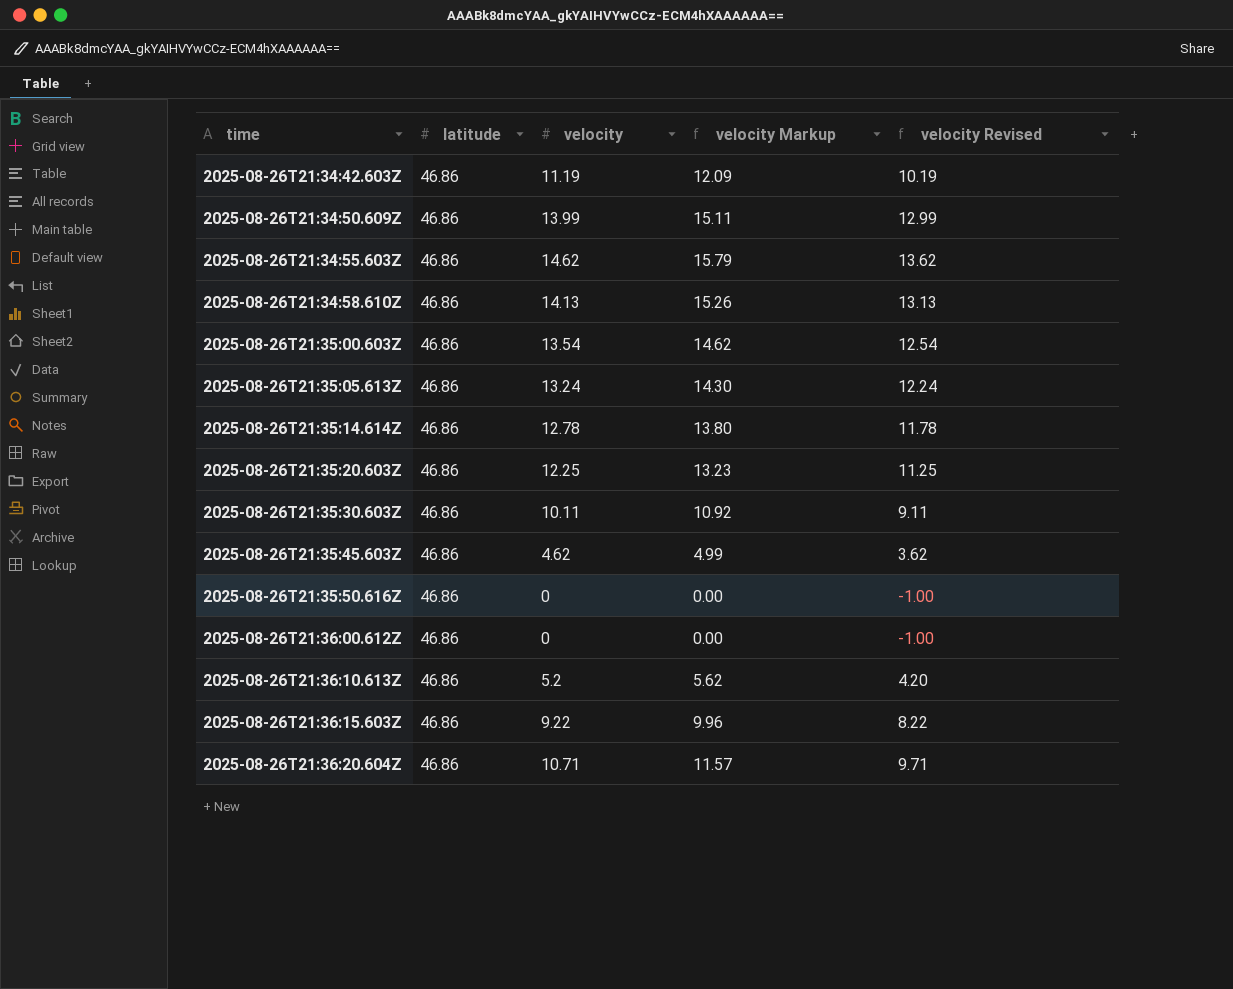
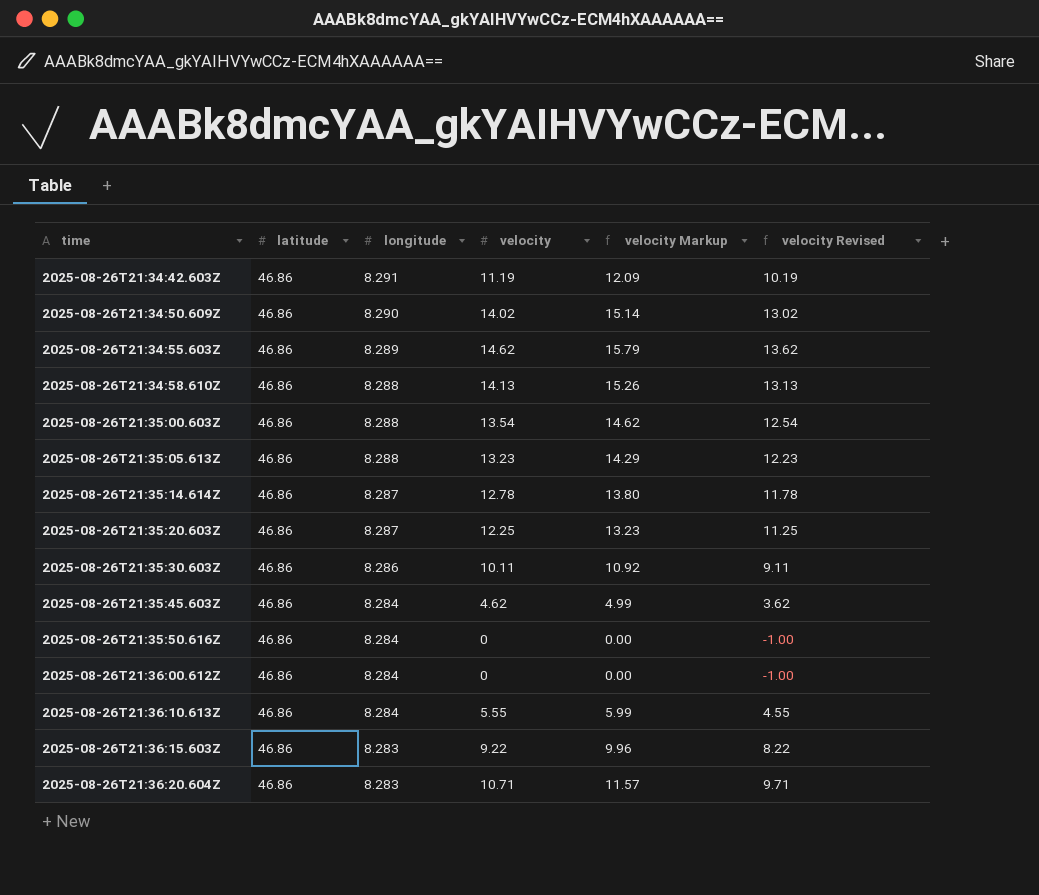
column longitude | position: none -> 3
2025-08-26T21:34:50.609Z | velocity: 13.99 -> 14.02
2025-08-26T21:34:50.609Z | velocity Markup: 15.11 -> 15.14
2025-08-26T21:34:50.609Z | velocity Revised: 12.99 -> 13.02
2025-08-26T21:35:05.613Z | velocity: 13.24 -> 13.23
2025-08-26T21:35:05.613Z | velocity Markup: 14.30 -> 14.29
2025-08-26T21:35:05.613Z | velocity Revised: 12.24 -> 12.23
2025-08-26T21:36:10.613Z | velocity: 5.2 -> 5.55
2025-08-26T21:36:10.613Z | velocity Markup: 5.62 -> 5.99
2025-08-26T21:36:10.613Z | velocity Revised: 4.20 -> 4.55

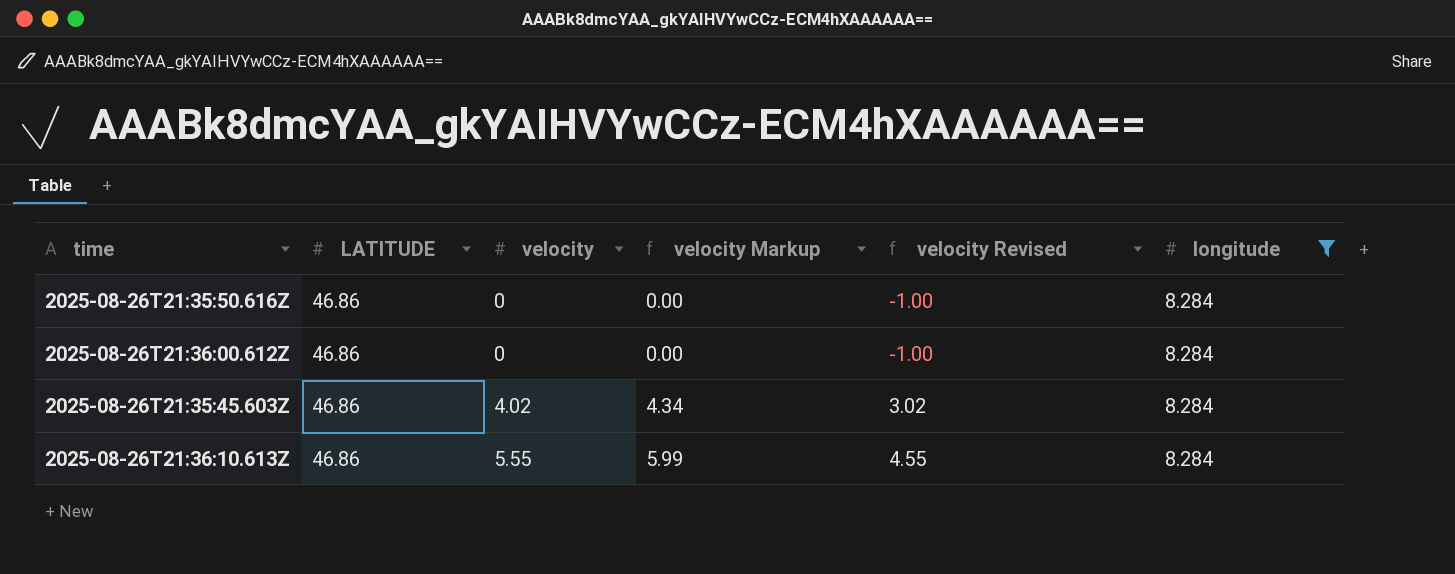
filter: none -> longitude = 8.284
row order: time ascending -> velocity ascending
column name: latitude -> LATITUDE
column longitude | position: 3 -> 6
2025-08-26T21:35:45.603Z | velocity: 4.62 -> 4.02
2025-08-26T21:35:45.603Z | velocity Markup: 4.99 -> 4.34
2025-08-26T21:35:45.603Z | velocity Revised: 3.62 -> 3.02

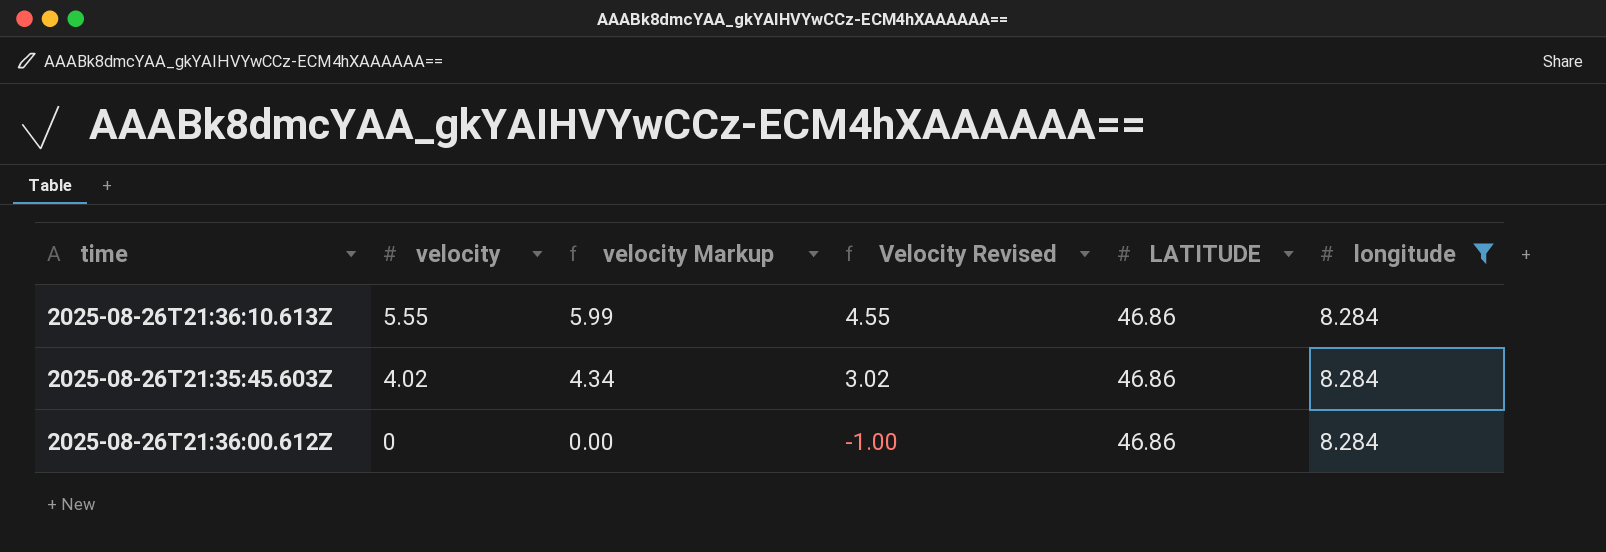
row order: velocity ascending -> velocity descending
column name: velocity Revised -> Velocity Revised
column LATITUDE | position: 2 -> 5
row 2025-08-26T21:35:50.616Z: 46.86 | 0 | 0.00 | -1.00 | 8.284 -> none

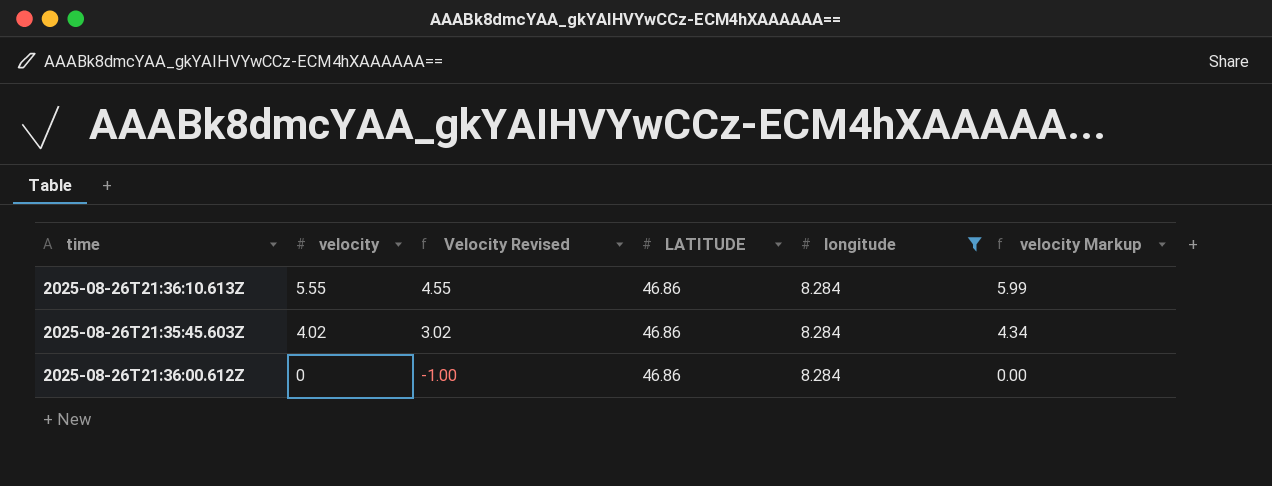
column velocity Markup | position: 3 -> 6

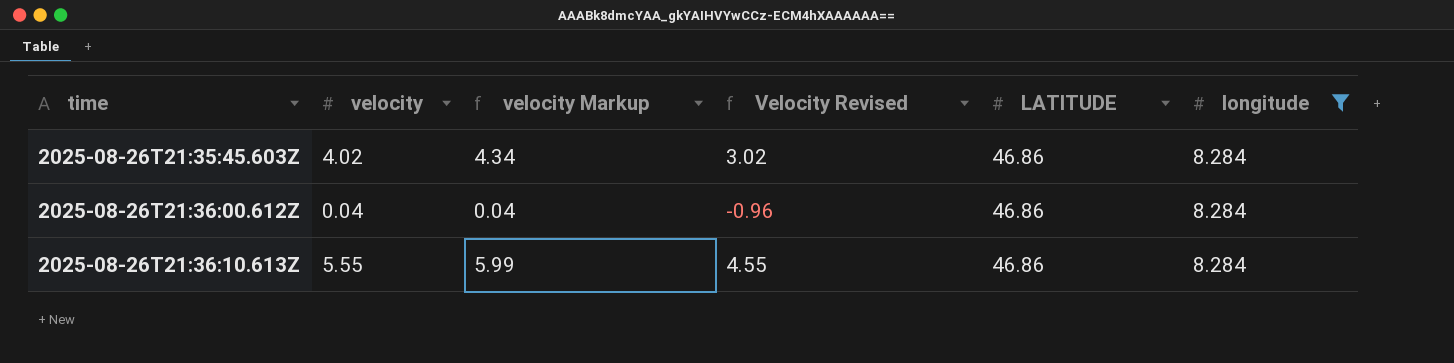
row order: velocity descending -> time ascending
column velocity Markup | position: 6 -> 3
2025-08-26T21:36:00.612Z | velocity: 0 -> 0.04
2025-08-26T21:36:00.612Z | velocity Markup: 0.00 -> 0.04
2025-08-26T21:36:00.612Z | Velocity Revised: -1.00 -> -0.96

